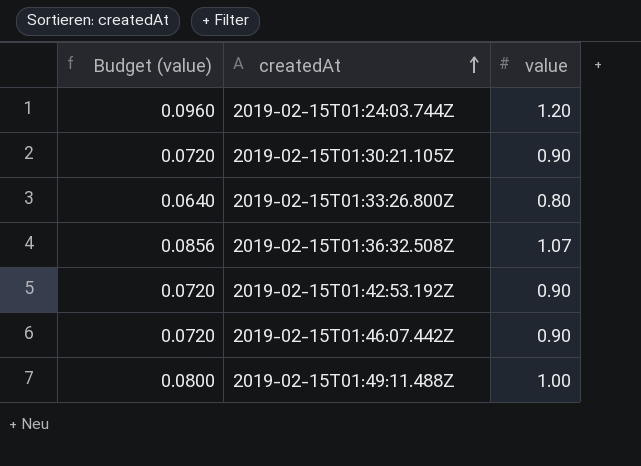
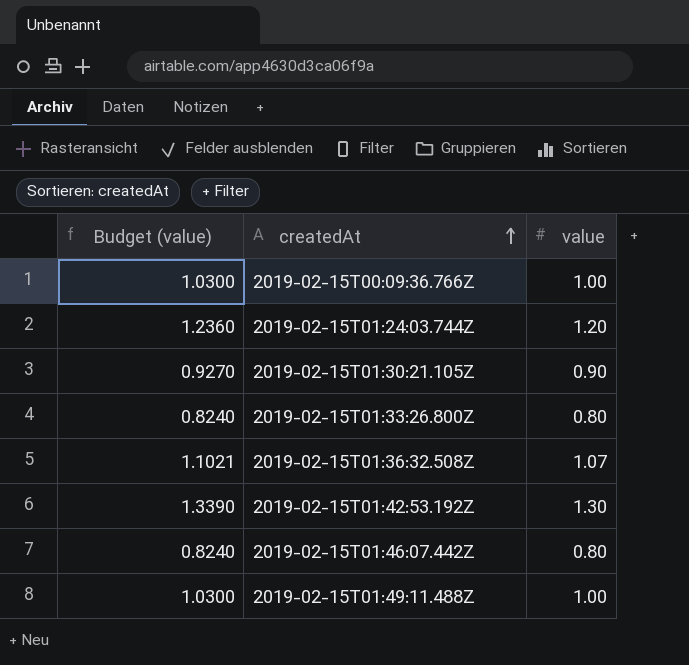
column Budget (value) | formula: [value] * 0.08 -> [value] * 1.03
row 2019-02-15T00:09:36.766Z: none -> 1.0300 | 1.00
2019-02-15T01:42:53.192Z | value: 0.90 -> 1.30
2019-02-15T01:46:07.442Z | value: 0.90 -> 0.80

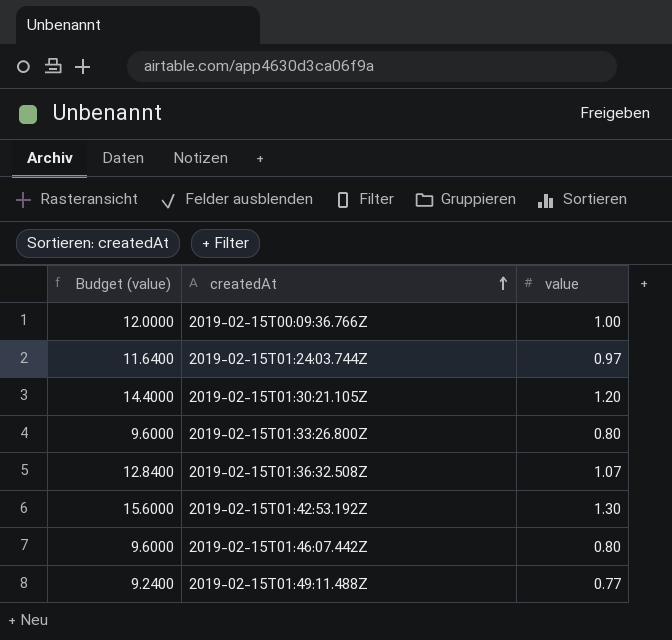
column Budget (value) | formula: [value] * 1.03 -> [value] * 12
2019-02-15T01:24:03.744Z | value: 1.20 -> 0.97
2019-02-15T01:30:21.105Z | value: 0.90 -> 1.20
2019-02-15T01:49:11.488Z | value: 1.00 -> 0.77

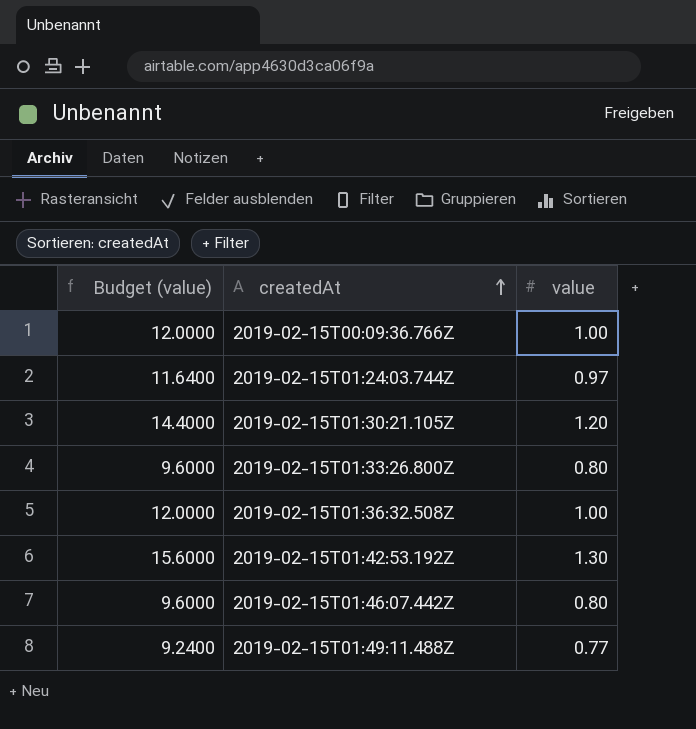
2019-02-15T01:36:32.508Z | Budget (value): 12.8400 -> 12.0000
2019-02-15T01:36:32.508Z | value: 1.07 -> 1.00

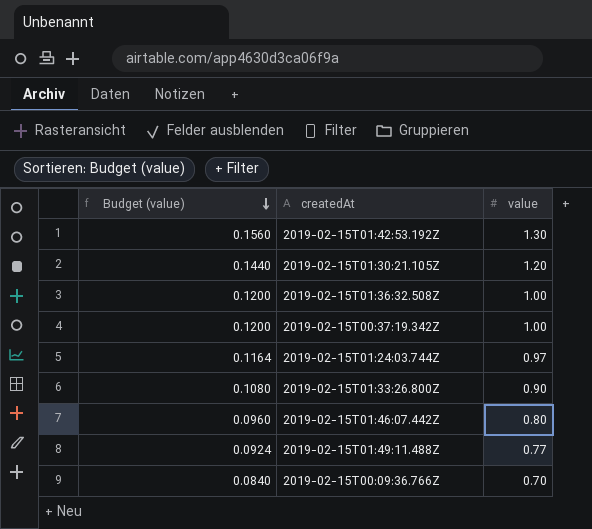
row order: createdAt ascending -> Budget (value) descending
column Budget (value) | formula: [value] * 12 -> [value] * 0.12
row 2019-02-15T00:37:19.342Z: none -> 0.1200 | 1.00
2019-02-15T01:33:26.800Z | value: 0.80 -> 0.90
2019-02-15T00:09:36.766Z | value: 1.00 -> 0.70

